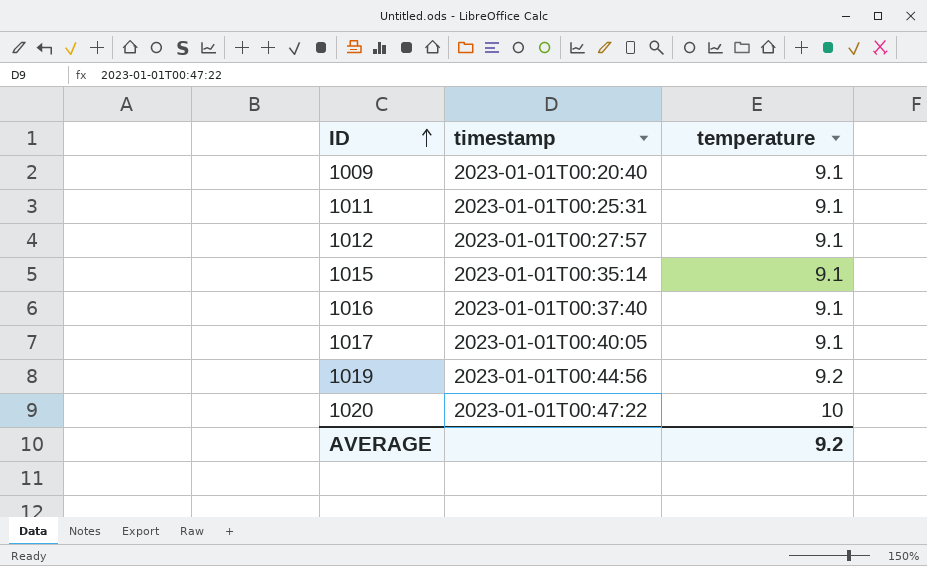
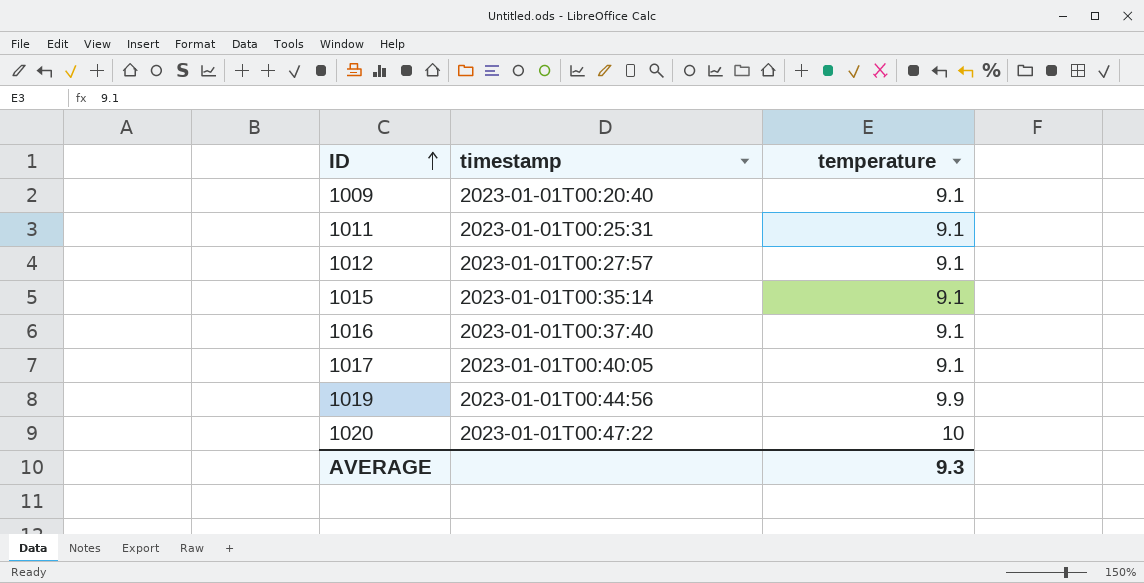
1019 | temperature: 9.2 -> 9.9
AVERAGE | temperature: 9.2 -> 9.3

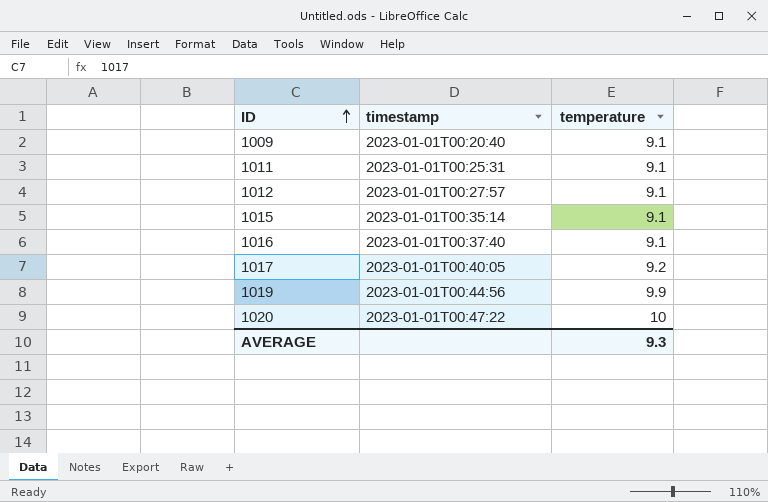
1017 | temperature: 9.1 -> 9.2

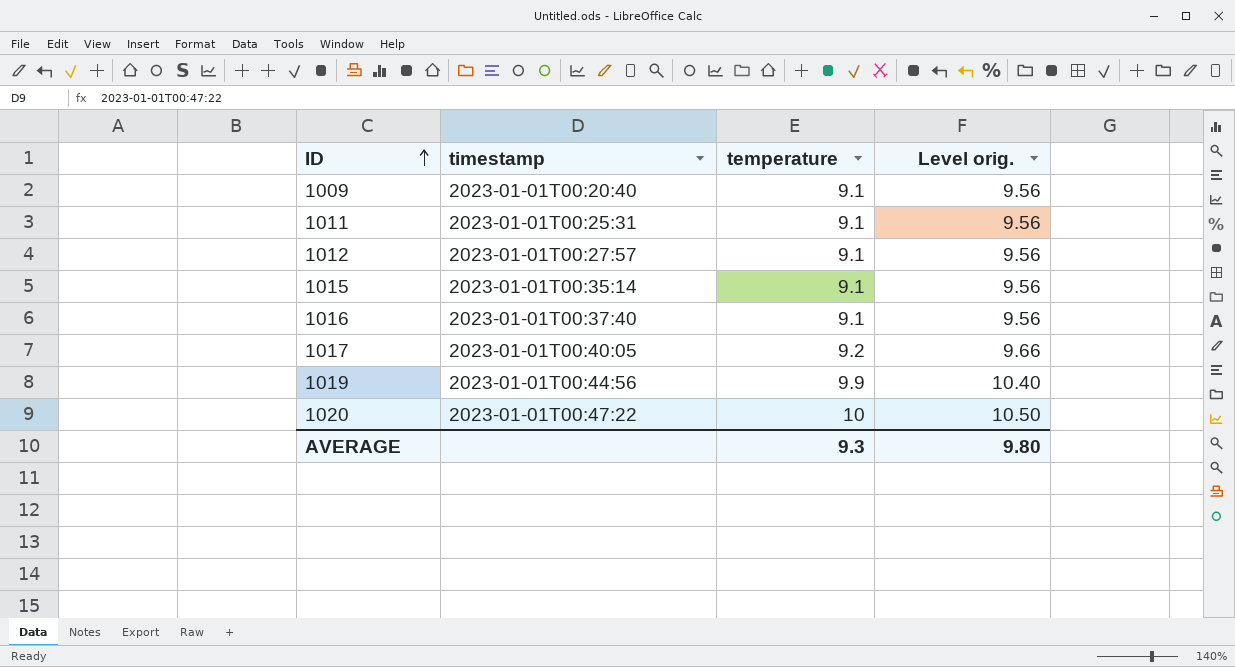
column Level orig. | formula: none -> [temperature] * 1.05

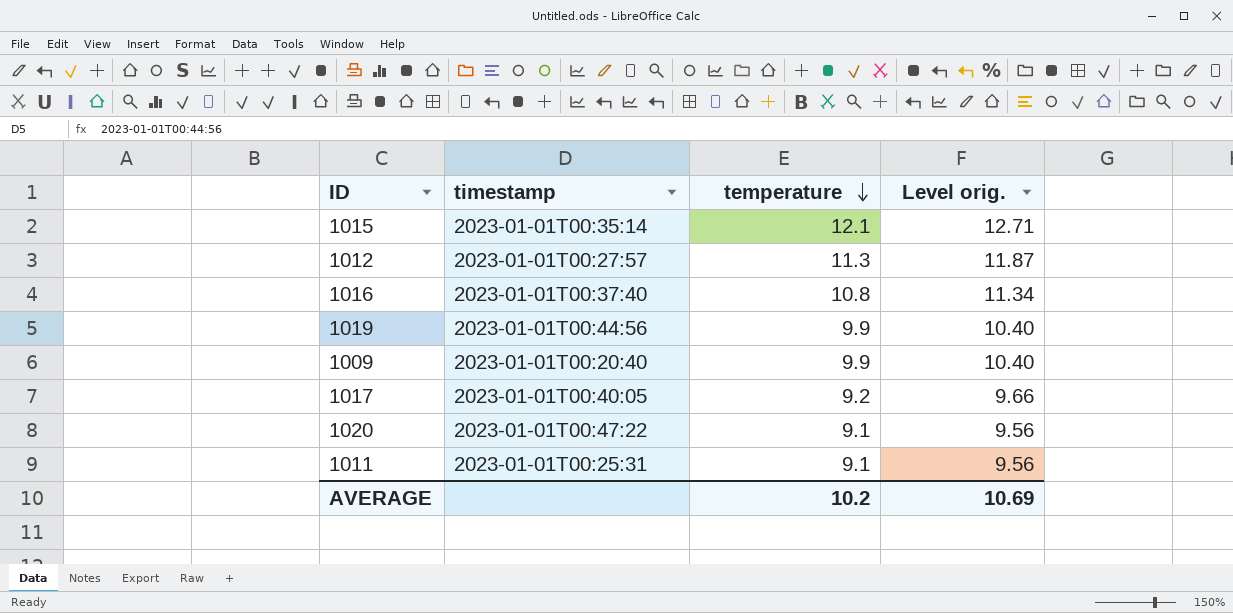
row order: ID ascending -> temperature descending
1015 | temperature: 9.1 -> 12.1
1015 | Level orig.: 9.56 -> 12.71
1012 | temperature: 9.1 -> 11.3
1012 | Level orig.: 9.56 -> 11.87
1016 | temperature: 9.1 -> 10.8
1016 | Level orig.: 9.56 -> 11.34
1009 | temperature: 9.1 -> 9.9
1009 | Level orig.: 9.56 -> 10.40
1020 | temperature: 10 -> 9.1
1020 | Level orig.: 10.50 -> 9.56
AVERAGE | temperature: 9.3 -> 10.2
AVERAGE | Level orig.: 9.80 -> 10.69

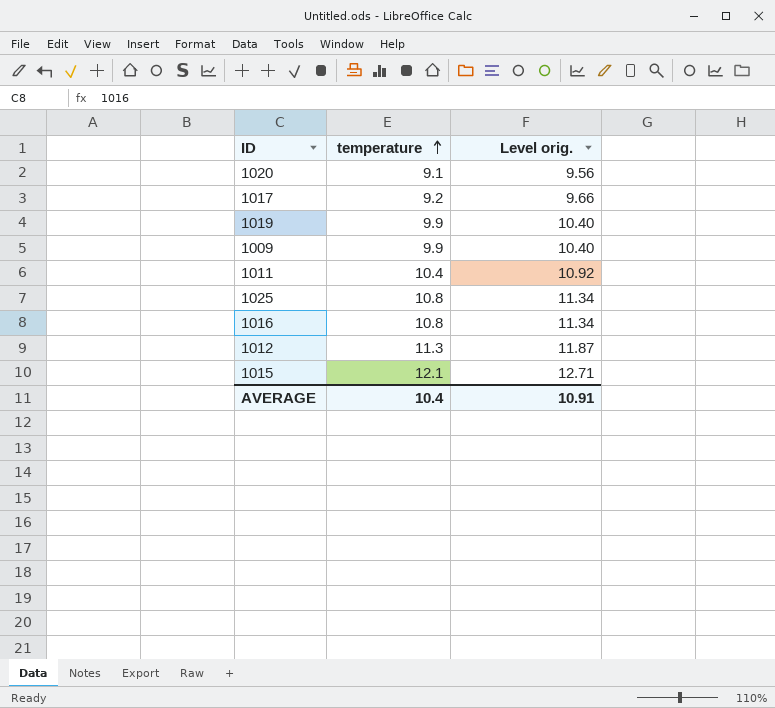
row order: temperature descending -> temperature ascending
column timestamp | position: 2 -> none
1011 | temperature: 9.1 -> 10.4
1011 | Level orig.: 9.56 -> 10.92
row 1025: none -> 10.8 | 11.34
AVERAGE | temperature: 10.2 -> 10.4
AVERAGE | Level orig.: 10.69 -> 10.91

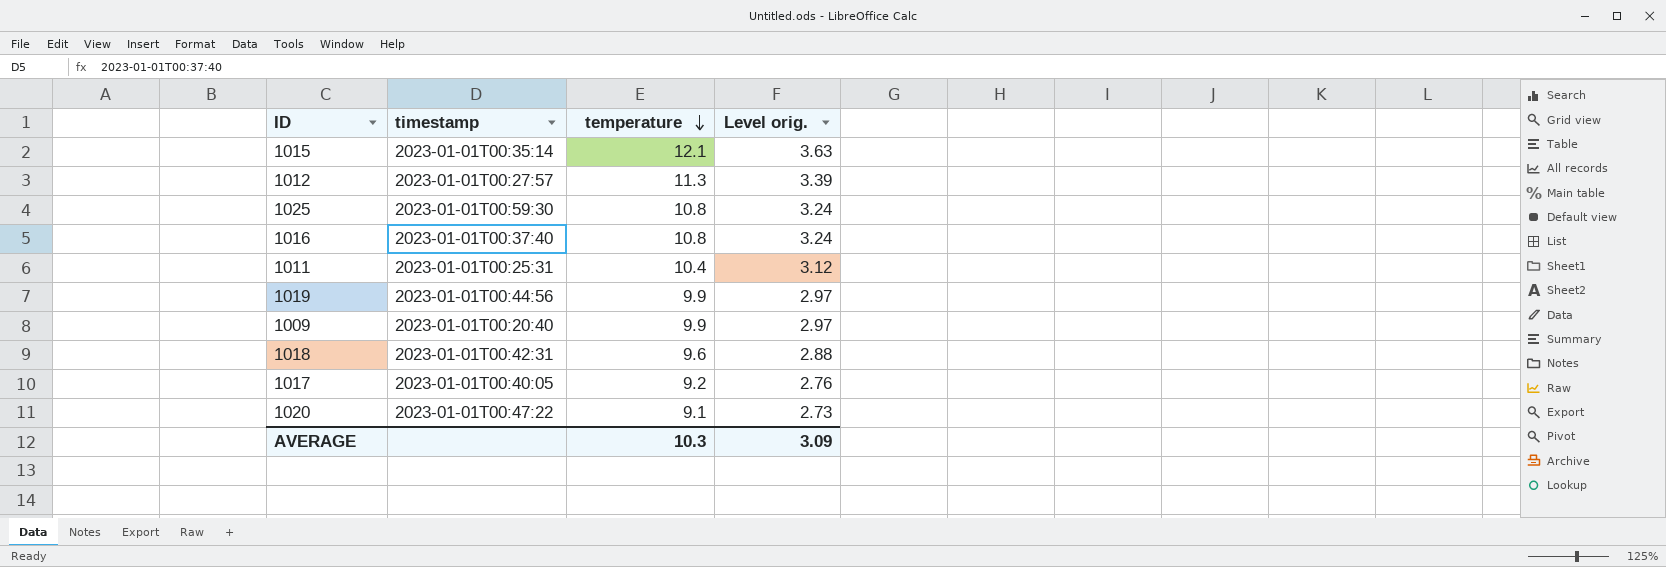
row order: temperature ascending -> temperature descending
column timestamp | position: none -> 2
column Level orig. | formula: [temperature] * 1.05 -> [temperature] * 0.3
row 1018: none -> 2023-01-01T00:42:31 | 9.6 | 2.88
AVERAGE | temperature: 10.4 -> 10.3
AVERAGE | Level orig.: 10.91 -> 3.09

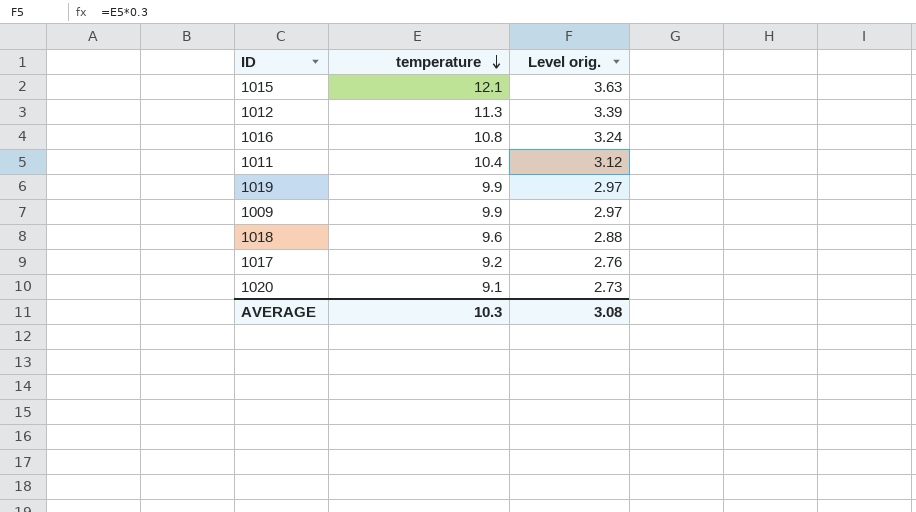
column timestamp | position: 2 -> none
row 1025: 2023-01-01T00:59:30 | 10.8 | 3.24 -> none
AVERAGE | Level orig.: 3.09 -> 3.08

